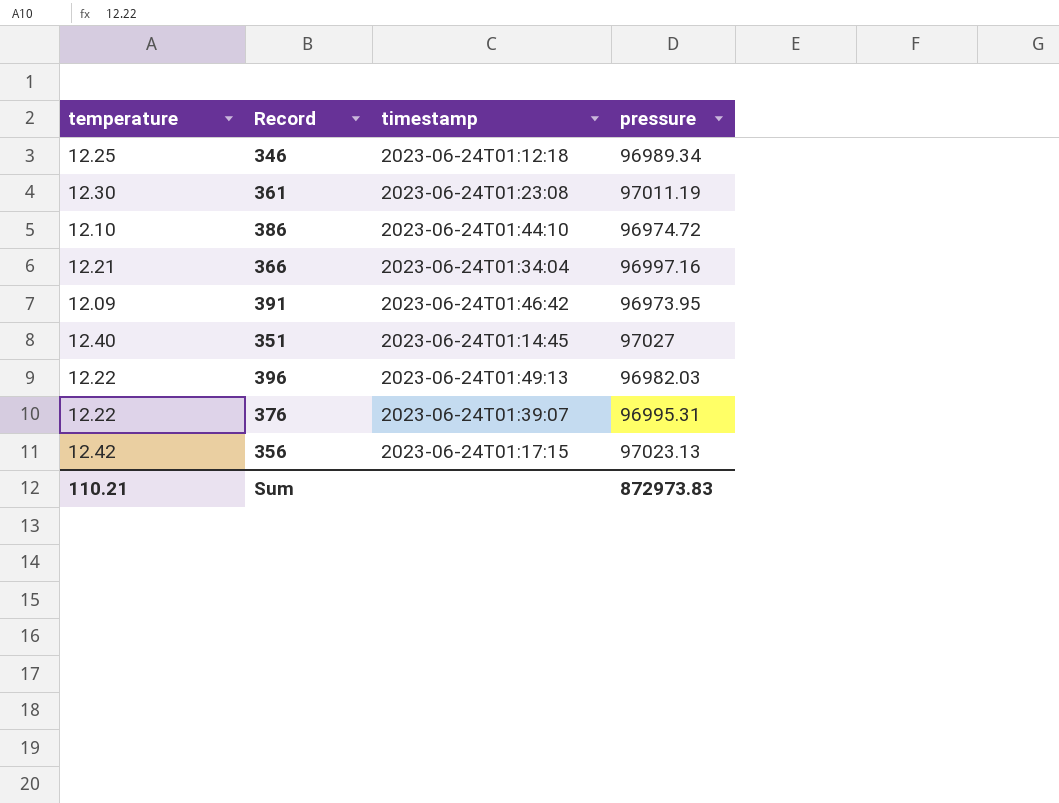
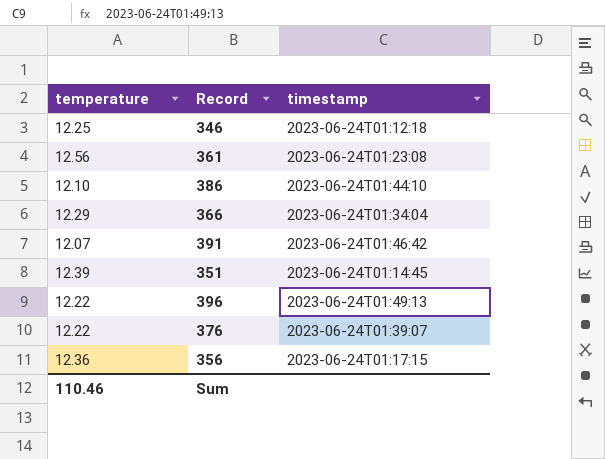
column pressure | position: 4 -> none
361 | temperature: 12.30 -> 12.56
366 | temperature: 12.21 -> 12.29
391 | temperature: 12.09 -> 12.07
351 | temperature: 12.40 -> 12.39
356 | temperature: 12.42 -> 12.36
Sum | temperature: 110.21 -> 110.46

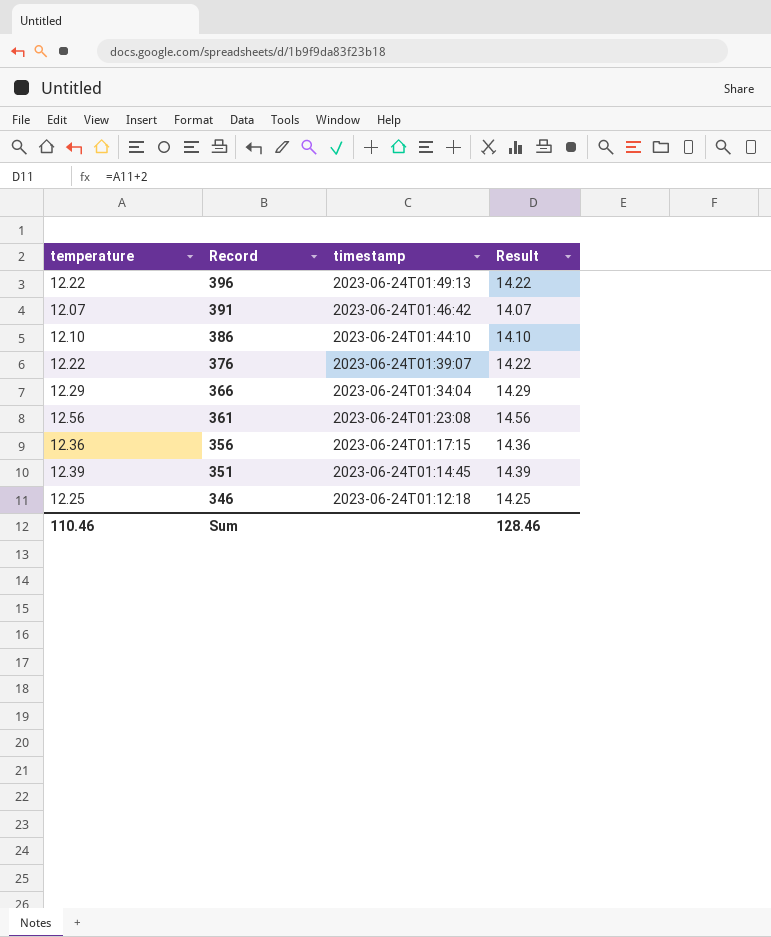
row order: none -> Record descending
column Result | formula: none -> [temperature] + 2

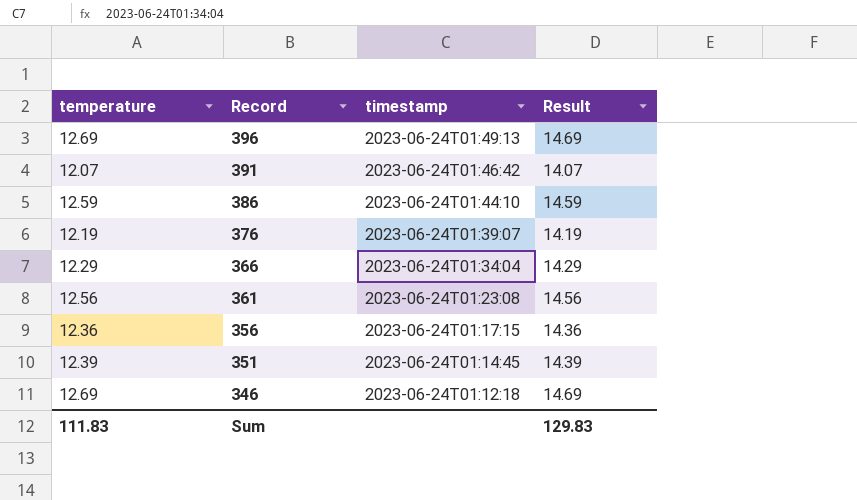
396 | temperature: 12.22 -> 12.69
396 | Result: 14.22 -> 14.69
386 | temperature: 12.10 -> 12.59
386 | Result: 14.10 -> 14.59
376 | temperature: 12.22 -> 12.19
376 | Result: 14.22 -> 14.19
346 | temperature: 12.25 -> 12.69
346 | Result: 14.25 -> 14.69
Sum | temperature: 110.46 -> 111.83
Sum | Result: 128.46 -> 129.83

